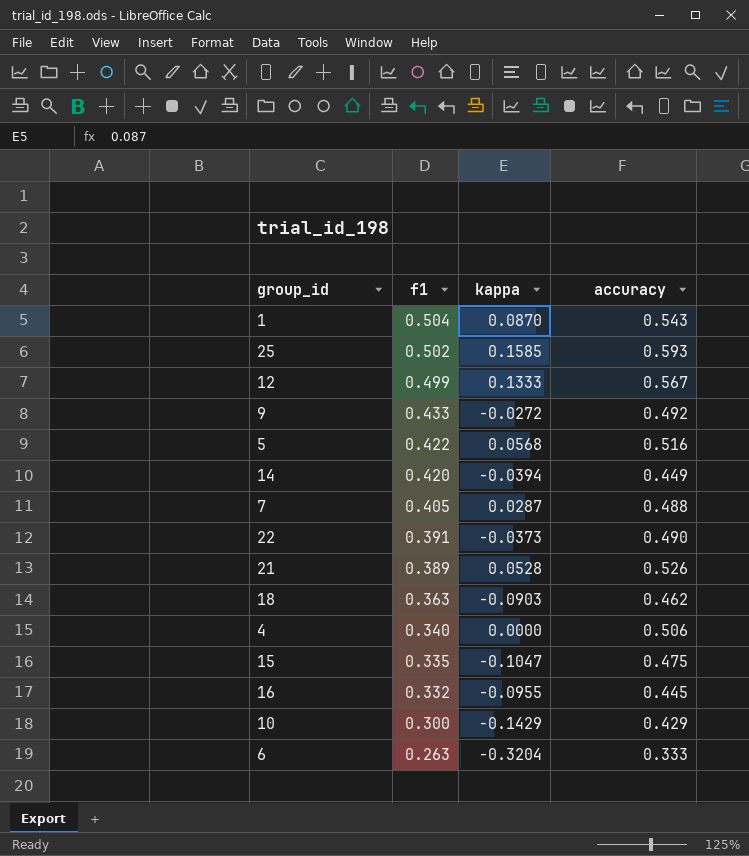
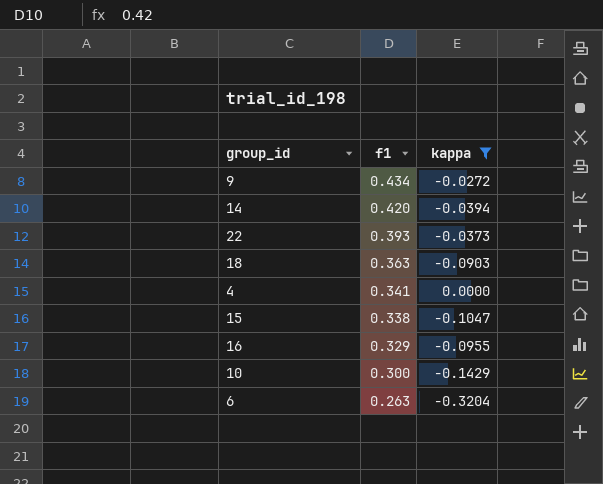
filter: none -> kappa <= 0.0000
column accuracy | position: 4 -> none
9 | f1: 0.433 -> 0.434
22 | f1: 0.391 -> 0.393
4 | f1: 0.340 -> 0.341
15 | f1: 0.335 -> 0.338
16 | f1: 0.332 -> 0.329

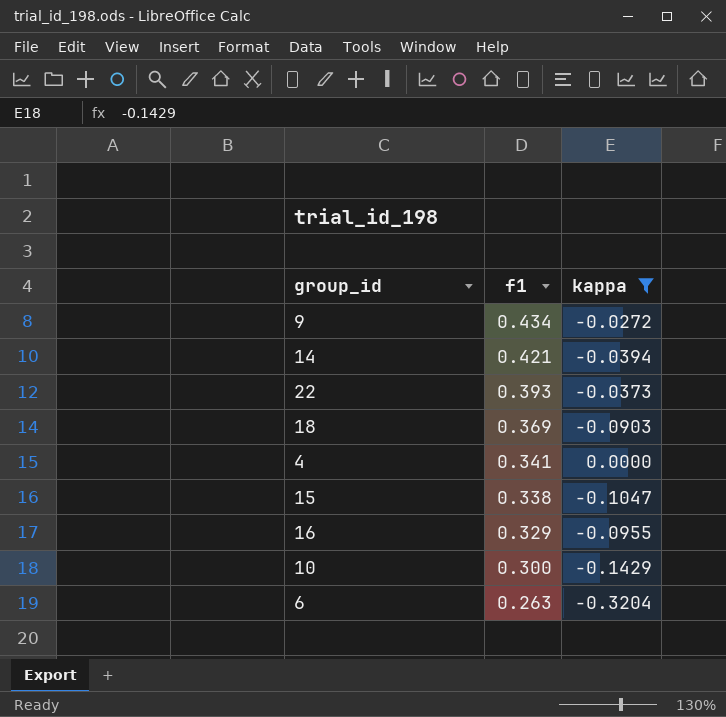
14 | f1: 0.420 -> 0.421
18 | f1: 0.363 -> 0.369

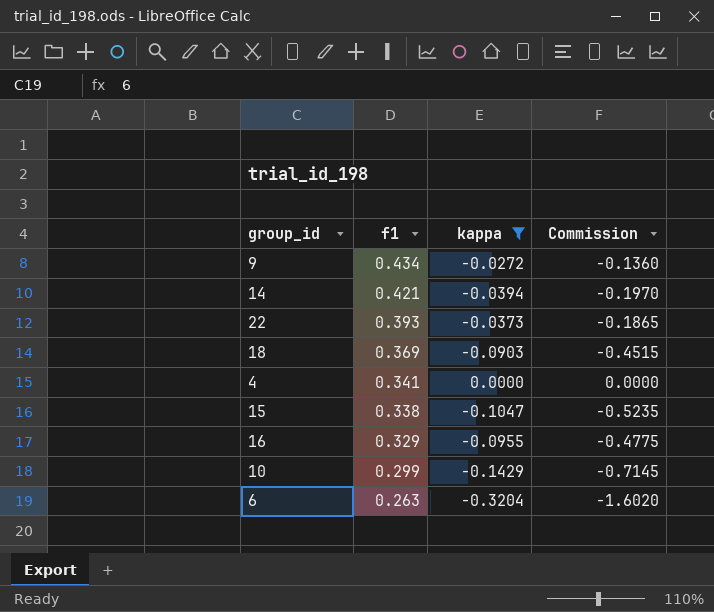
column Commission | formula: none -> [kappa] * 5
10 | f1: 0.300 -> 0.299

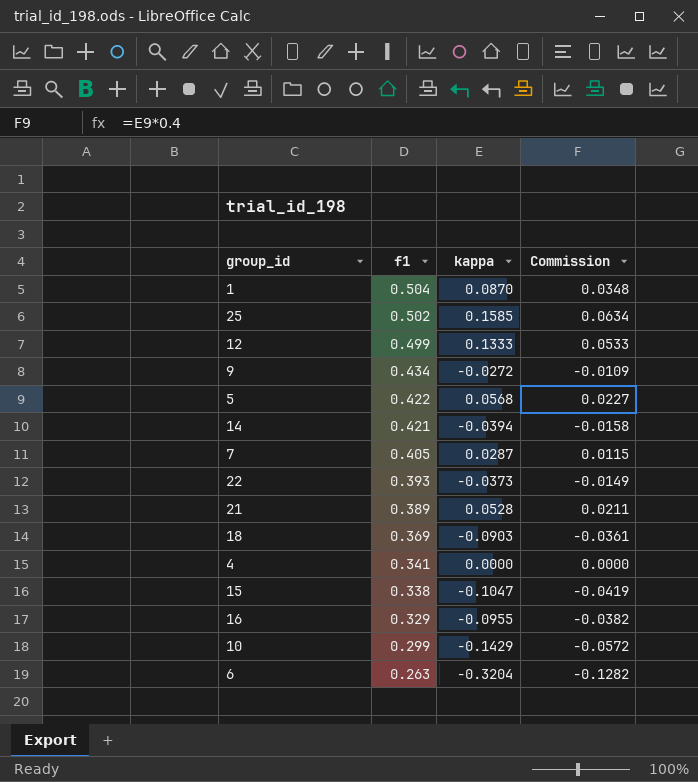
filter: kappa <= 0.0000 -> none
column Commission | formula: [kappa] * 5 -> [kappa] * 0.4

